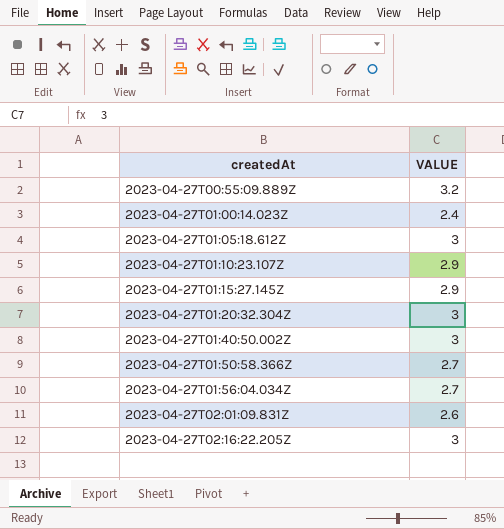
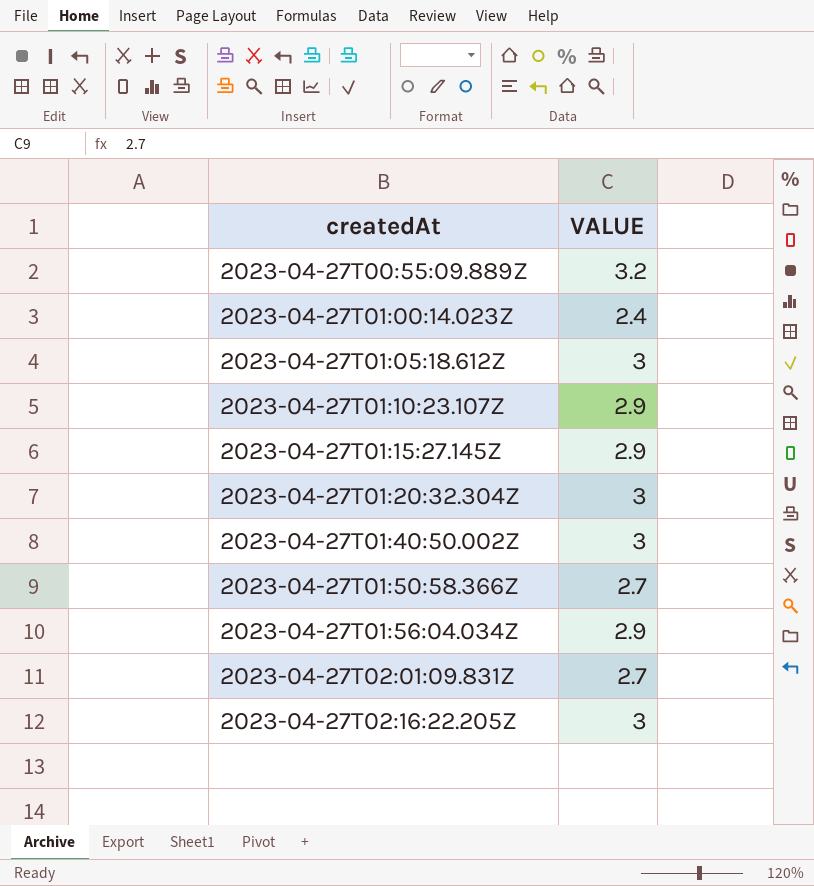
2023-04-27T01:56:04.034Z | VALUE: 2.7 -> 2.9
2023-04-27T02:01:09.831Z | VALUE: 2.6 -> 2.7

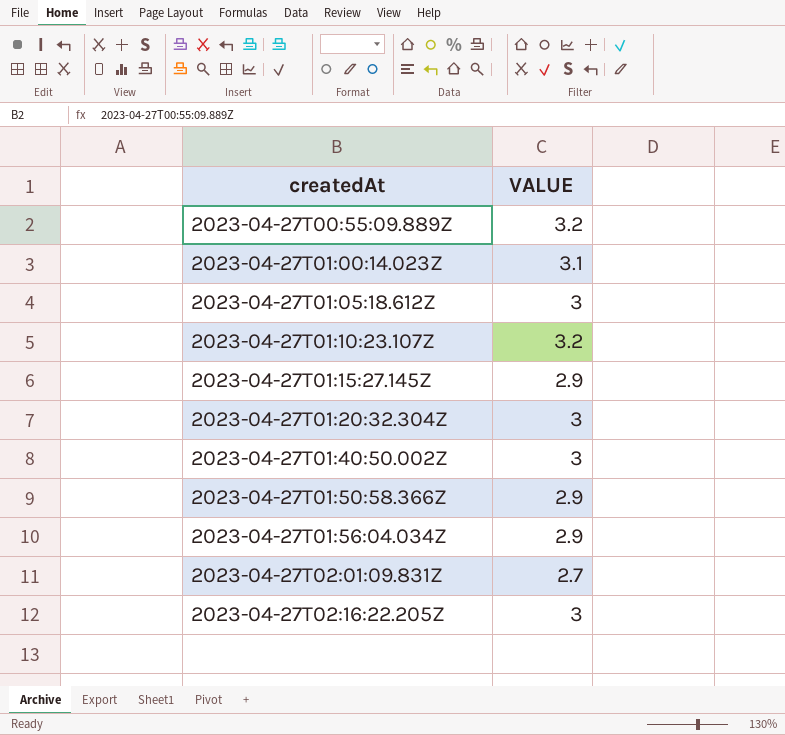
2023-04-27T01:00:14.023Z | VALUE: 2.4 -> 3.1
2023-04-27T01:10:23.107Z | VALUE: 2.9 -> 3.2
2023-04-27T01:50:58.366Z | VALUE: 2.7 -> 2.9

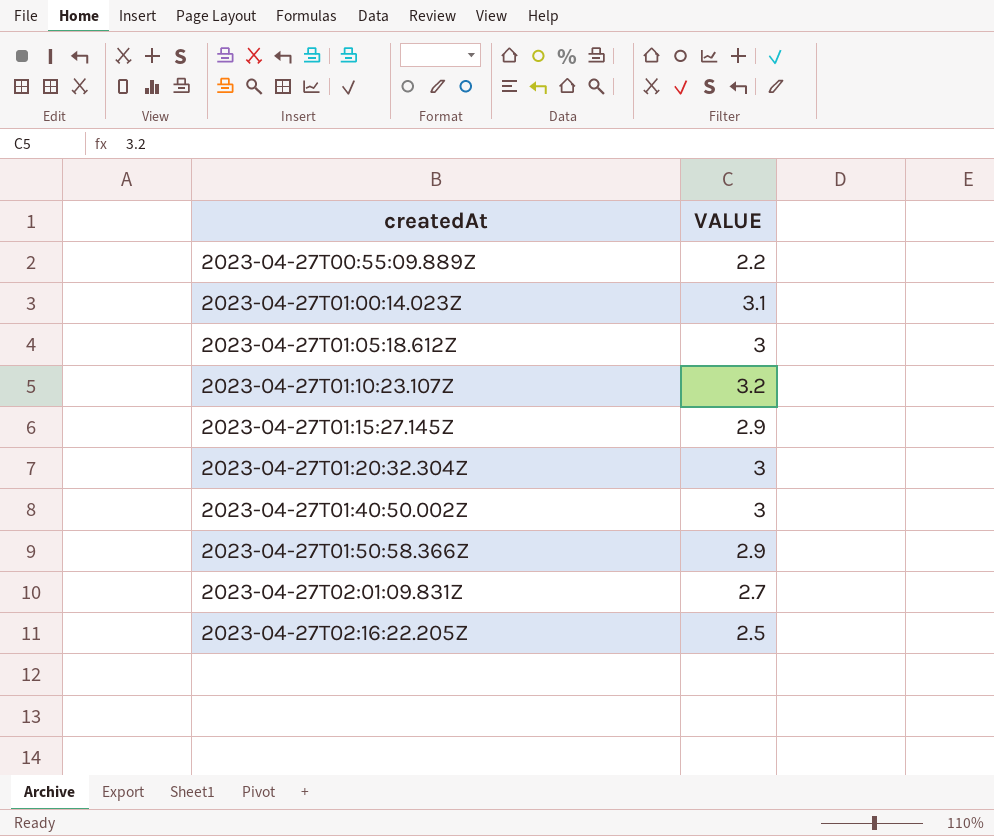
row 2023-04-27T01:56:04.034Z: 2.9 -> none
2023-04-27T00:55:09.889Z | VALUE: 3.2 -> 2.2
2023-04-27T02:16:22.205Z | VALUE: 3 -> 2.5

